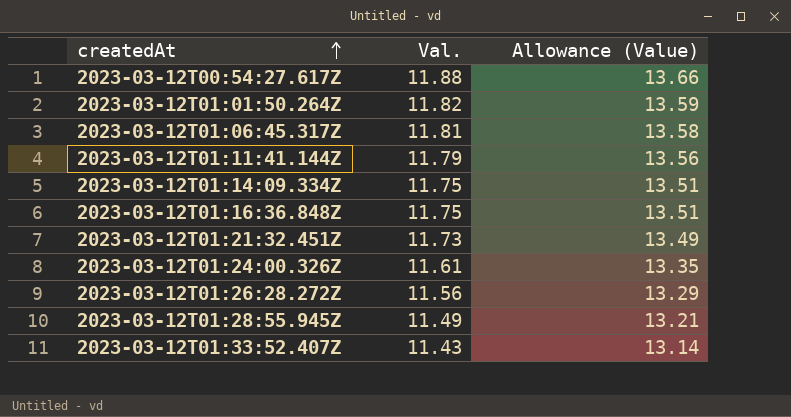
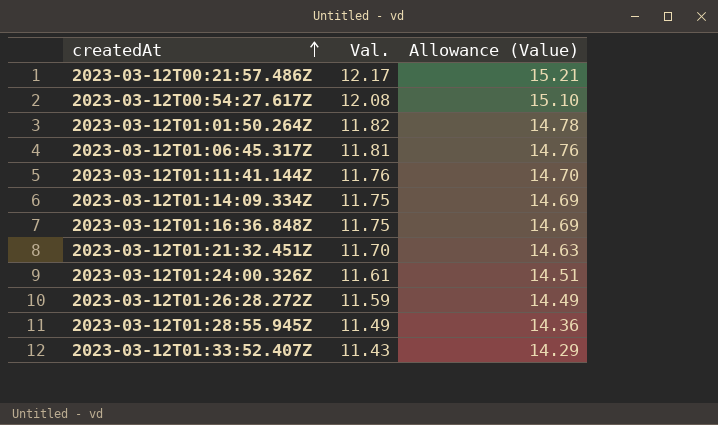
column Allowance (Value) | formula: [Val.] * 1.15 -> [Val.] * 1.25
row 2023-03-12T00:21:57.486Z: none -> 12.17 | 15.21
2023-03-12T00:54:27.617Z | Val.: 11.88 -> 12.08
2023-03-12T01:11:41.144Z | Val.: 11.79 -> 11.76
2023-03-12T01:21:32.451Z | Val.: 11.73 -> 11.70
2023-03-12T01:26:28.272Z | Val.: 11.56 -> 11.59

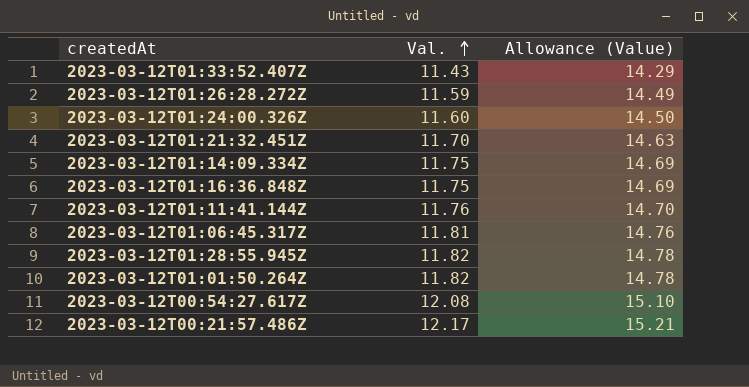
row order: createdAt ascending -> Val. ascending
2023-03-12T01:24:00.326Z | Val.: 11.61 -> 11.60
2023-03-12T01:24:00.326Z | Allowance (Value): 14.51 -> 14.50
2023-03-12T01:28:55.945Z | Val.: 11.49 -> 11.82
2023-03-12T01:28:55.945Z | Allowance (Value): 14.36 -> 14.78

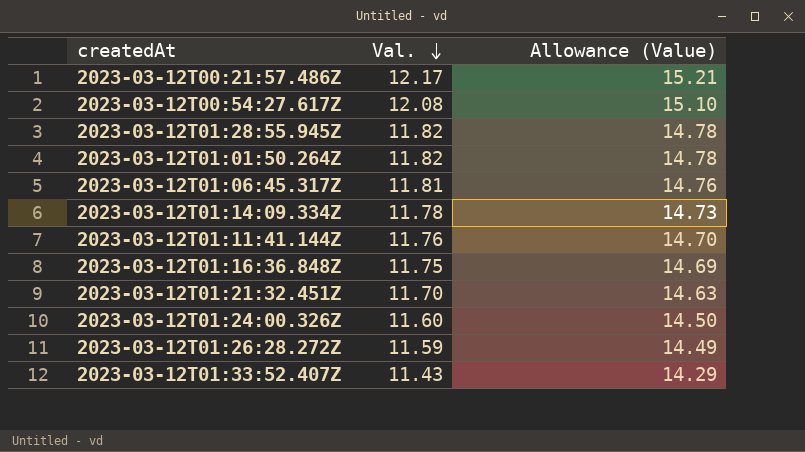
row order: Val. ascending -> Val. descending
2023-03-12T01:14:09.334Z | Val.: 11.75 -> 11.78
2023-03-12T01:14:09.334Z | Allowance (Value): 14.69 -> 14.73

